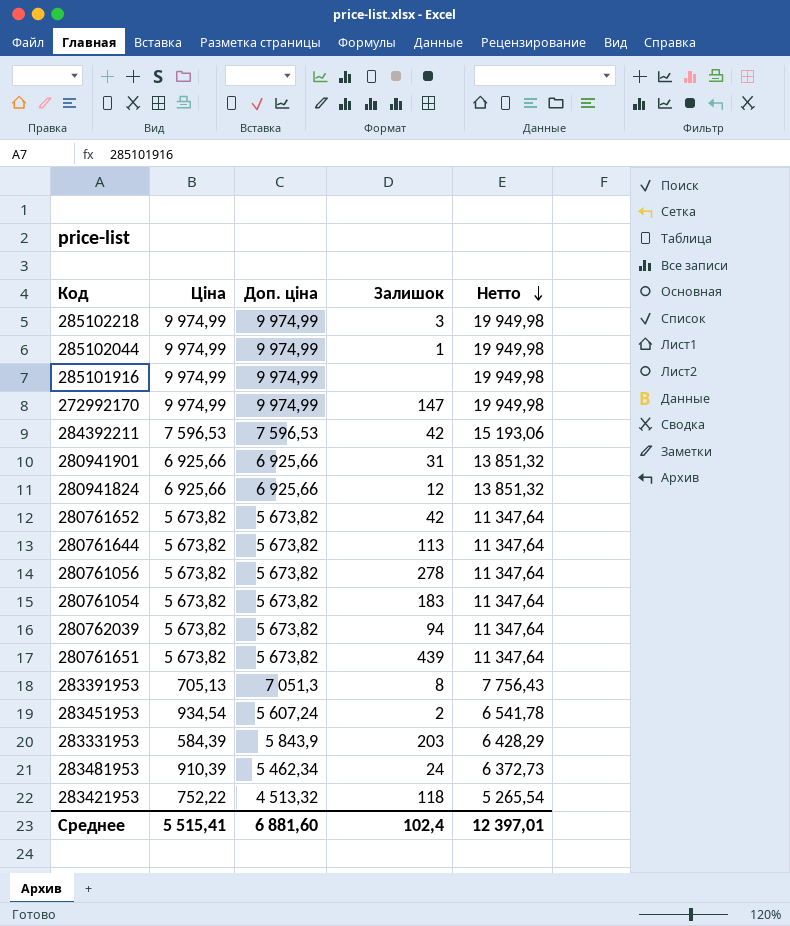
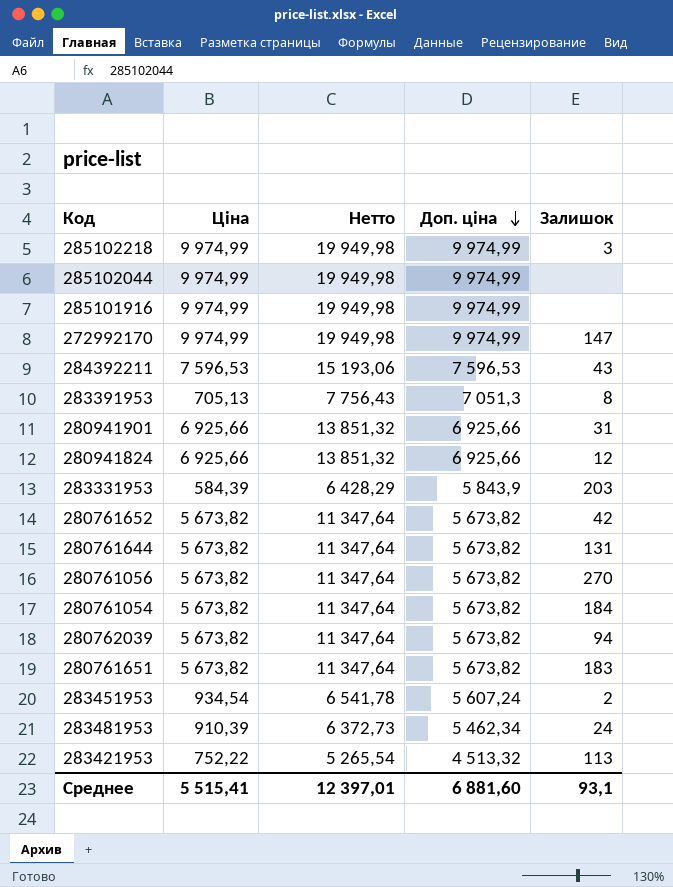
row order: Нетто descending -> Доп. ціна descending
column Нетто | position: 5 -> 3
285102044 | Залишок: 1 -> none
284392211 | Залишок: 42 -> 43
280761644 | Залишок: 113 -> 131
280761056 | Залишок: 278 -> 270
280761054 | Залишок: 183 -> 184
280761651 | Залишок: 439 -> 183
283421953 | Залишок: 118 -> 113
Среднее | Залишок: 102,4 -> 93,1

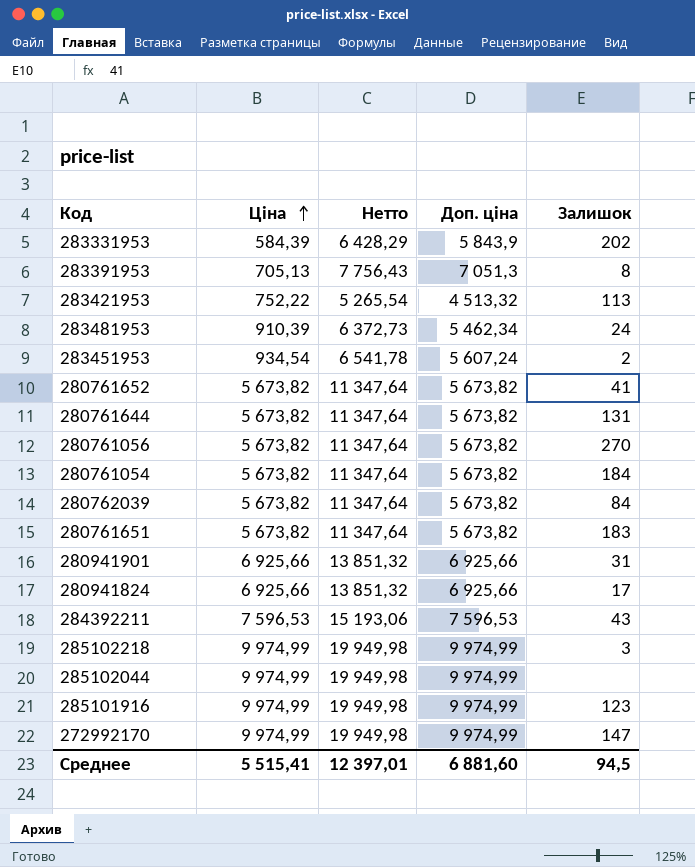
row order: Доп. ціна descending -> Ціна ascending
283331953 | Залишок: 203 -> 202
280761652 | Залишок: 42 -> 41
280762039 | Залишок: 94 -> 84
280941824 | Залишок: 12 -> 17
285101916 | Залишок: none -> 123
Среднее | Залишок: 93,1 -> 94,5

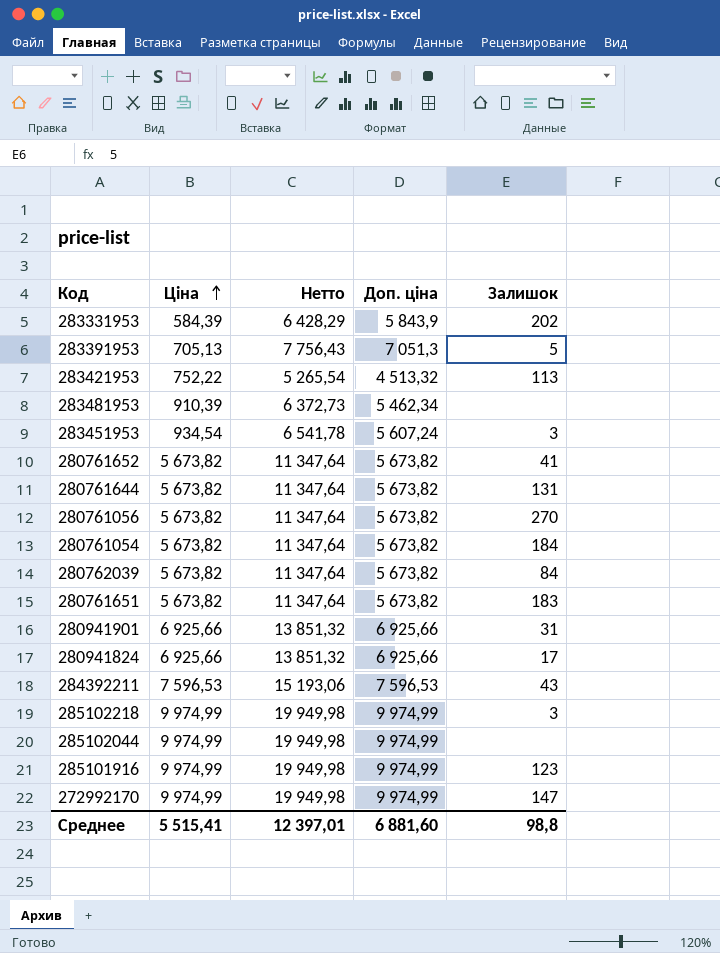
283391953 | Залишок: 8 -> 5
283481953 | Залишок: 24 -> none
283451953 | Залишок: 2 -> 3
Среднее | Залишок: 94,5 -> 98,8

